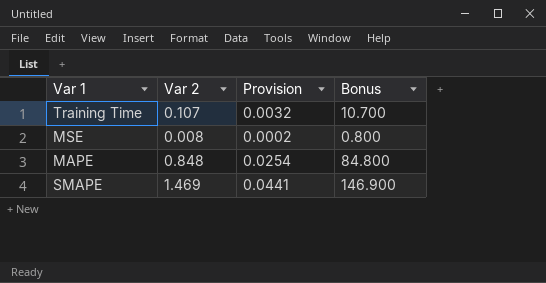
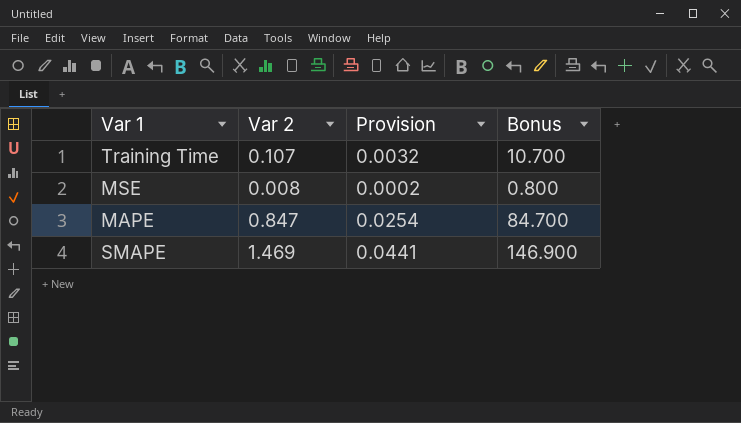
MAPE | Var 2: 0.848 -> 0.847
MAPE | Bonus: 84.800 -> 84.700

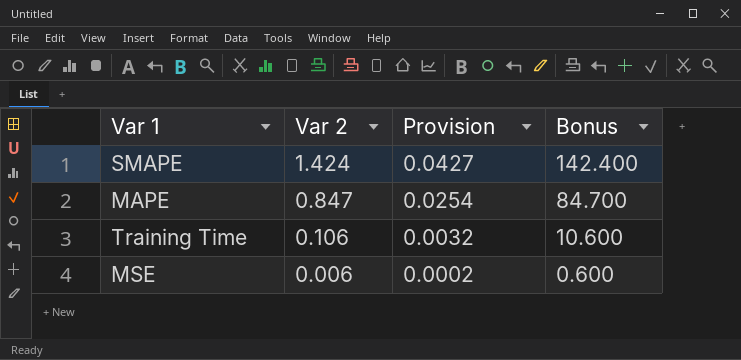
row order: none -> Var 2 descending
SMAPE | Var 2: 1.469 -> 1.424
SMAPE | Provision: 0.0441 -> 0.0427
SMAPE | Bonus: 146.900 -> 142.400
Training Time | Var 2: 0.107 -> 0.106
Training Time | Bonus: 10.700 -> 10.600
MSE | Var 2: 0.008 -> 0.006
MSE | Bonus: 0.800 -> 0.600

